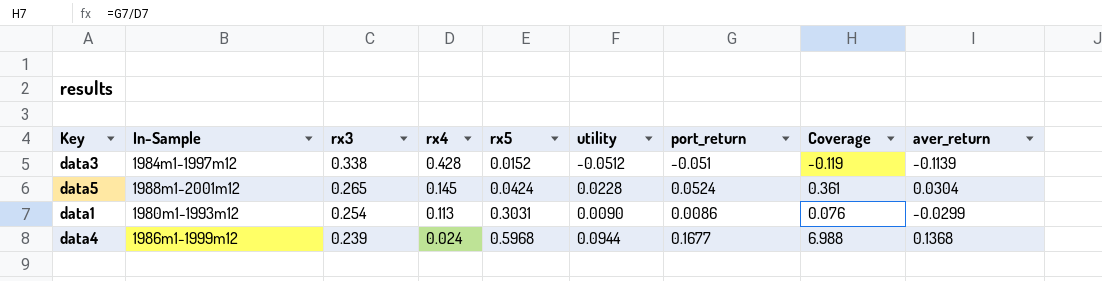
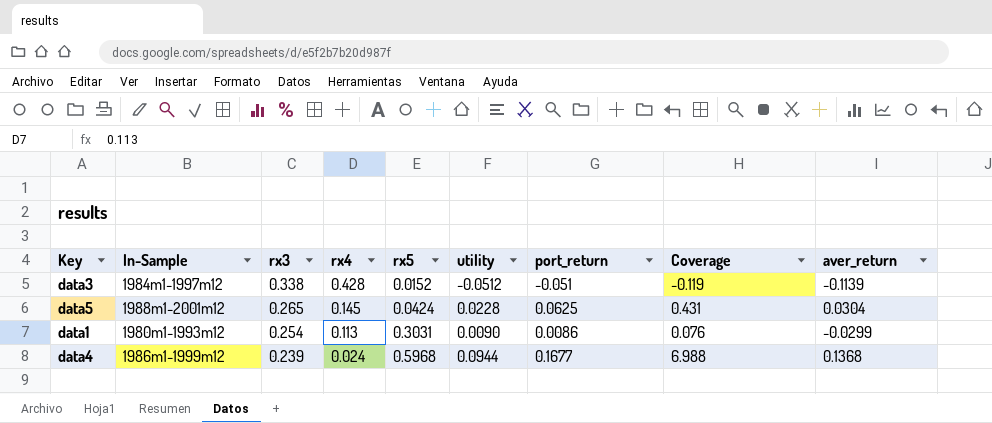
data5 | port_return: 0.0524 -> 0.0625
data5 | Coverage: 0.361 -> 0.431

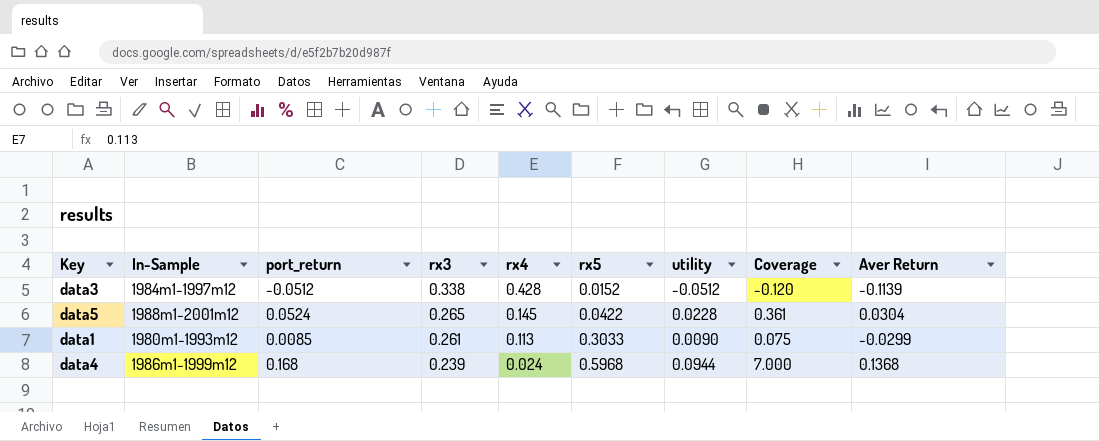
column port_return | position: 7 -> 3
column name: aver_return -> Aver Return
data3 | port_return: -0.051 -> -0.0512
data3 | Coverage: -0.119 -> -0.120
data5 | port_return: 0.0625 -> 0.0524
data5 | rx5: 0.0424 -> 0.0422
data5 | Coverage: 0.431 -> 0.361
data1 | port_return: 0.0086 -> 0.0085
data1 | rx3: 0.254 -> 0.261
data1 | rx5: 0.3031 -> 0.3033
data1 | Coverage: 0.076 -> 0.075
data4 | port_return: 0.1677 -> 0.168
data4 | Coverage: 6.988 -> 7.000

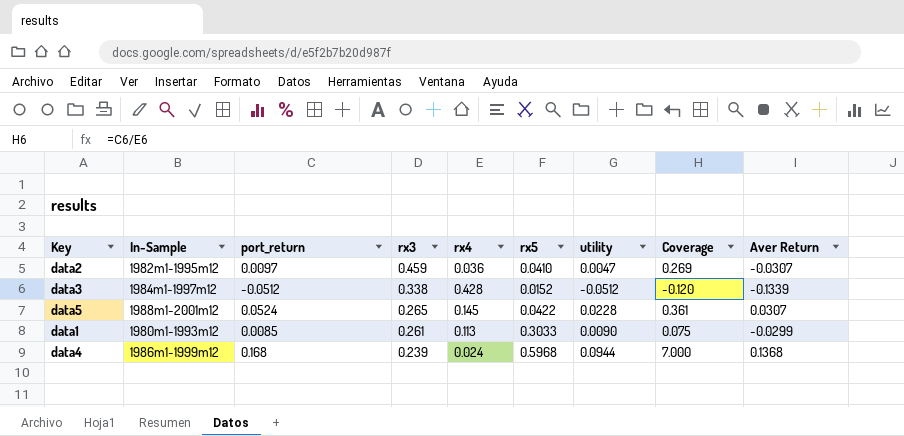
row data2: none -> 1982m1-1995m12 | 0.0097 | 0.459 | 0.036 | 0.0410 | 0.0047 | 0.269 | -0.0307
data3 | Aver Return: -0.1139 -> -0.1339
data5 | Aver Return: 0.0304 -> 0.0307

